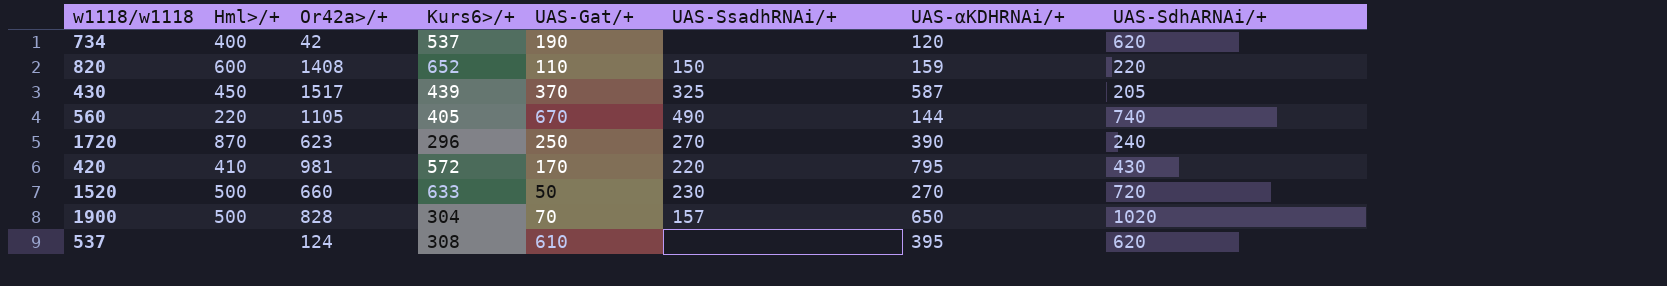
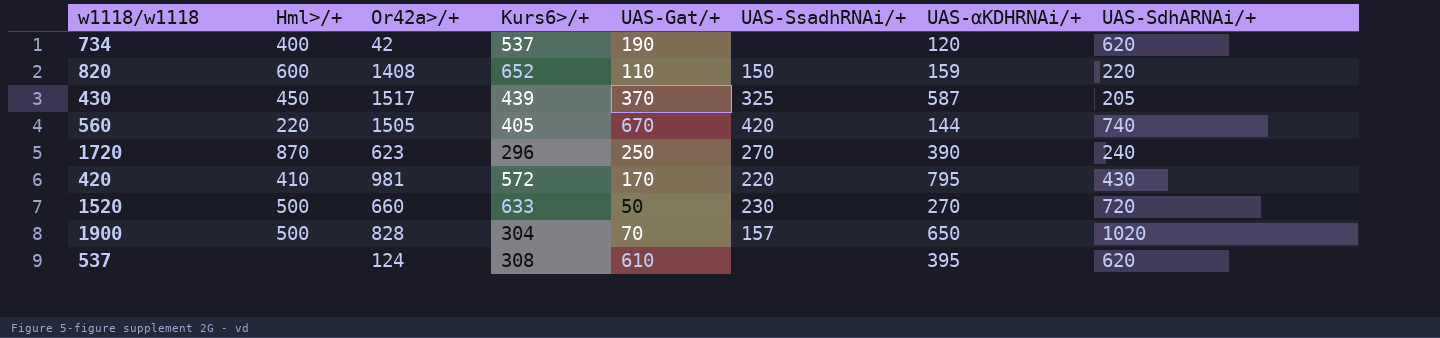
560 | Or42a>/+: 1105 -> 1505
560 | UAS-SsadhRNAi/+: 490 -> 420

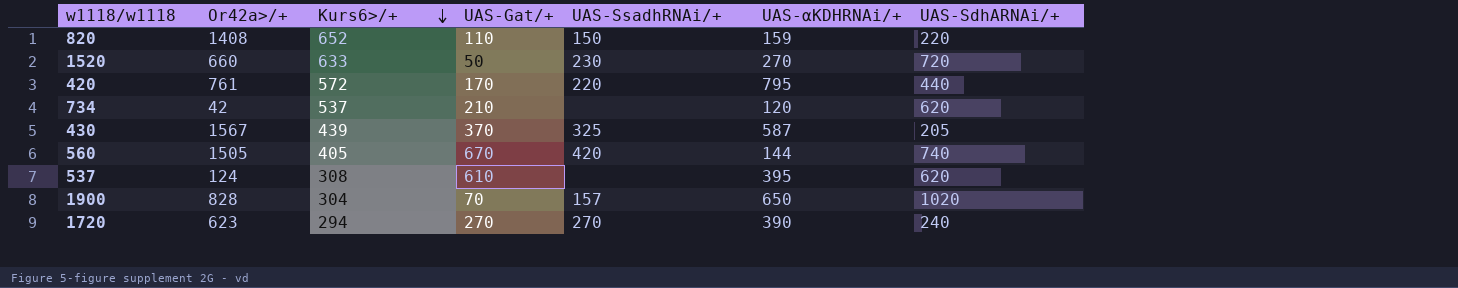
row order: none -> Kurs6>/+ descending
column Hml>/+ | position: 2 -> none
420 | Or42a>/+: 981 -> 761
420 | UAS-SdhARNAi/+: 430 -> 440
734 | UAS-Gat/+: 190 -> 210
430 | Or42a>/+: 1517 -> 1567
1720 | Kurs6>/+: 296 -> 294
1720 | UAS-Gat/+: 250 -> 270

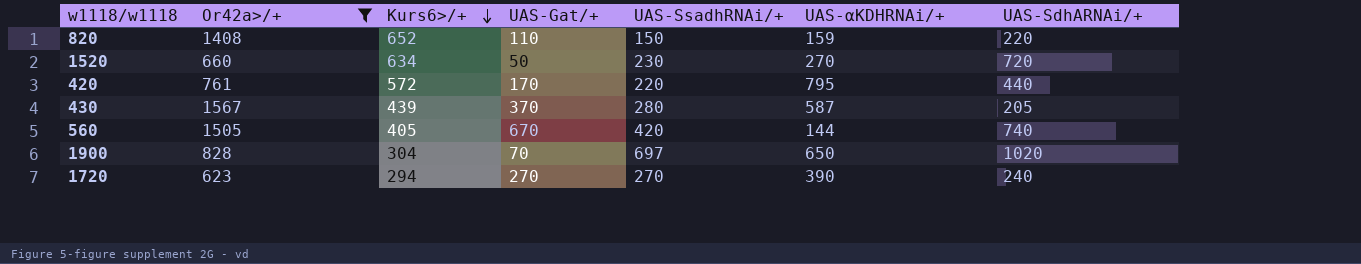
filter: none -> Or42a>/+ >= 623
1520 | Kurs6>/+: 633 -> 634
430 | UAS-SsadhRNAi/+: 325 -> 280
1900 | UAS-SsadhRNAi/+: 157 -> 697

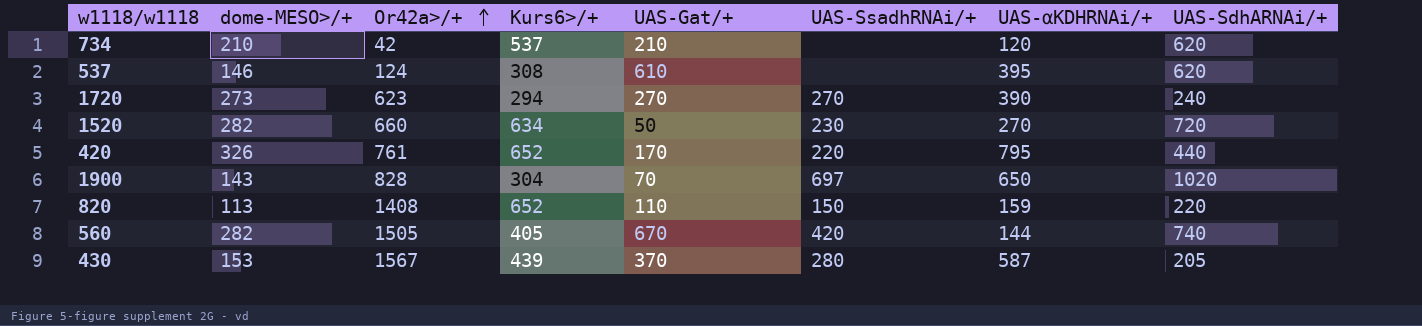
filter: Or42a>/+ >= 623 -> none
row order: Kurs6>/+ descending -> Or42a>/+ ascending
column dome-MESO>/+ | position: none -> 2
420 | Kurs6>/+: 572 -> 652

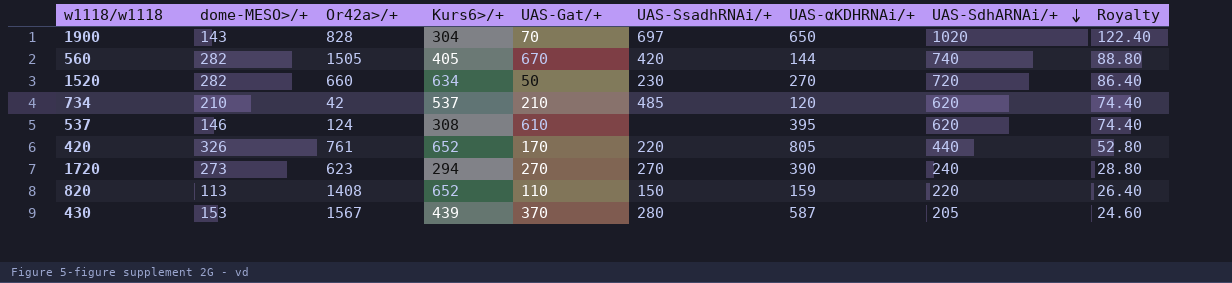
row order: Or42a>/+ ascending -> UAS-SdhARNAi/+ descending
column Royalty | formula: none -> [UAS-SdhARNAi/+] * 0.12
734 | UAS-SsadhRNAi/+: none -> 485
420 | UAS-αKDHRNAi/+: 795 -> 805

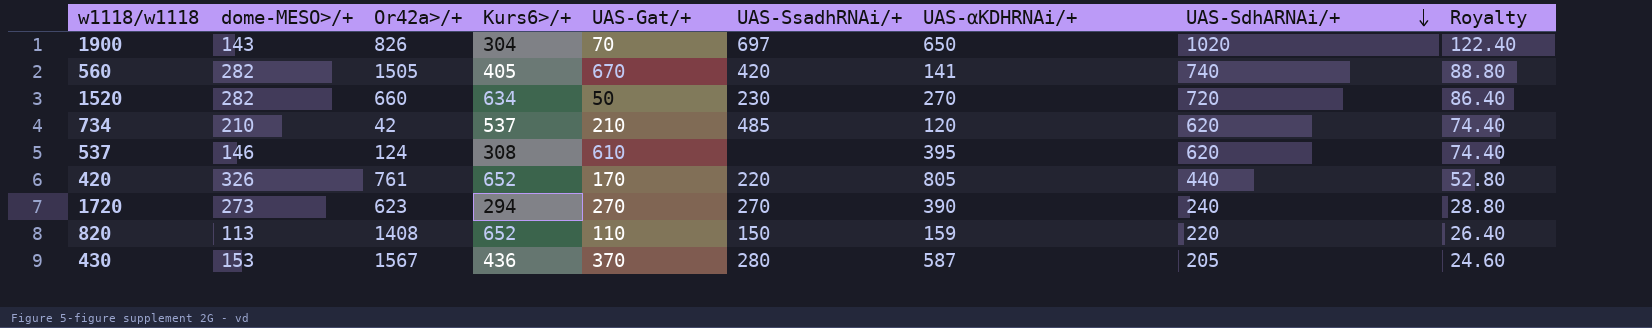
1900 | Or42a>/+: 828 -> 826
560 | UAS-αKDHRNAi/+: 144 -> 141
430 | Kurs6>/+: 439 -> 436

